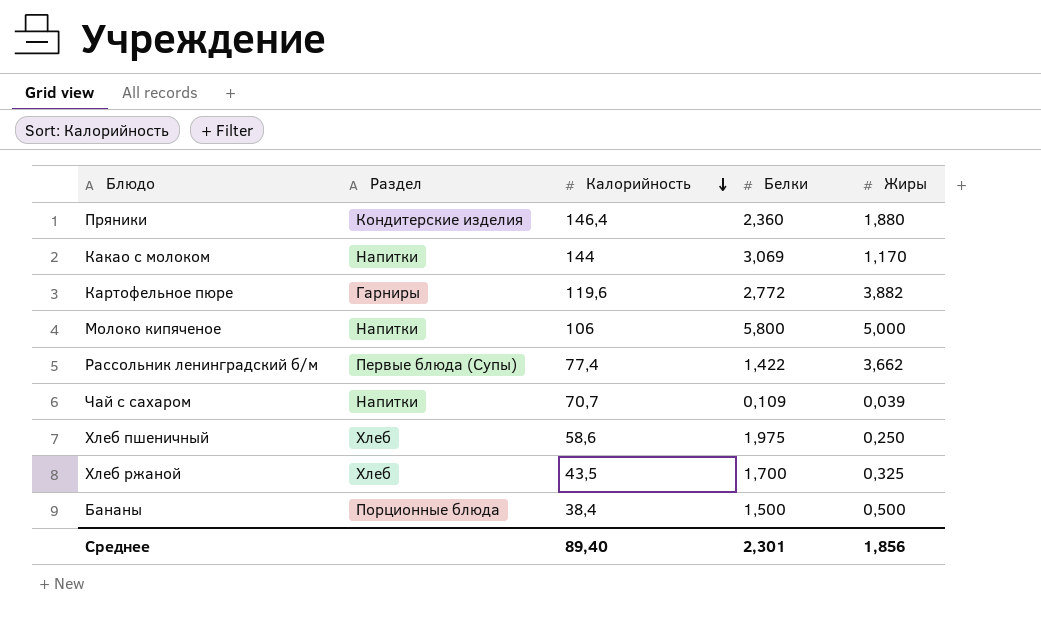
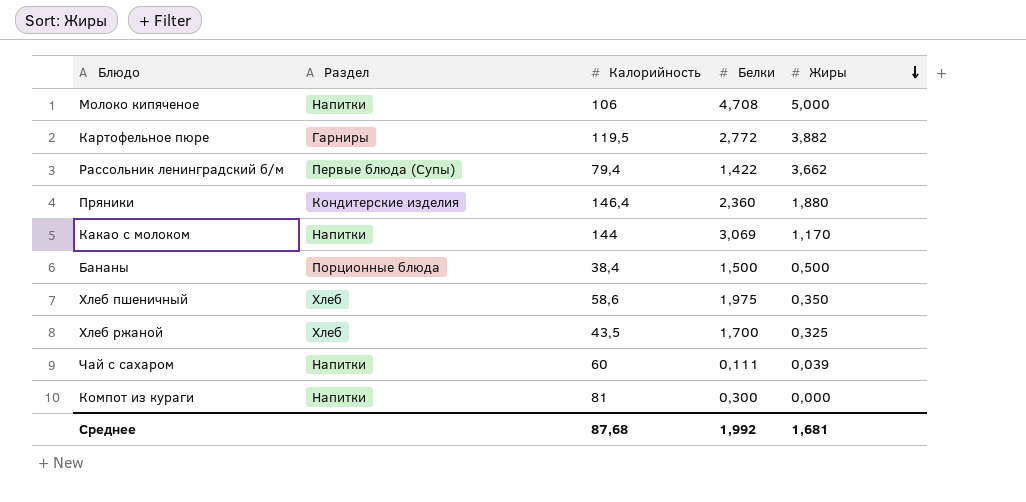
row order: Калорийность descending -> Жиры descending
Молоко кипяченое | Белки: 5,800 -> 4,708
Картофельное пюре | Калорийность: 119,6 -> 119,5
Рассольник ленинградский б/м | Калорийность: 77,4 -> 79,4
Хлеб пшеничный | Жиры: 0,250 -> 0,350
Чай с сахаром | Калорийность: 70,7 -> 60
Чай с сахаром | Белки: 0,109 -> 0,111
row Компот из кураги: none -> Напитки | 81 | 0,300 | 0,000
Среднее | Калорийность: 89,40 -> 87,68
Среднее | Белки: 2,301 -> 1,992
Среднее | Жиры: 1,856 -> 1,681

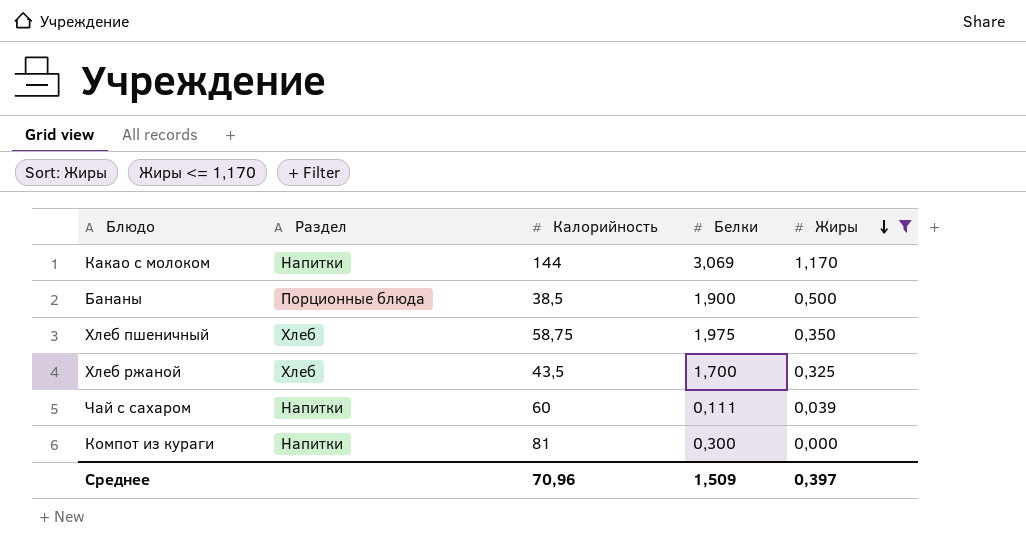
filter: none -> Жиры <= 1,170
Бананы | Калорийность: 38,4 -> 38,5
Бананы | Белки: 1,500 -> 1,900
Хлеб пшеничный | Калорийность: 58,6 -> 58,75
Среднее | Калорийность: 87,68 -> 70,96
Среднее | Белки: 1,992 -> 1,509
Среднее | Жиры: 1,681 -> 0,397

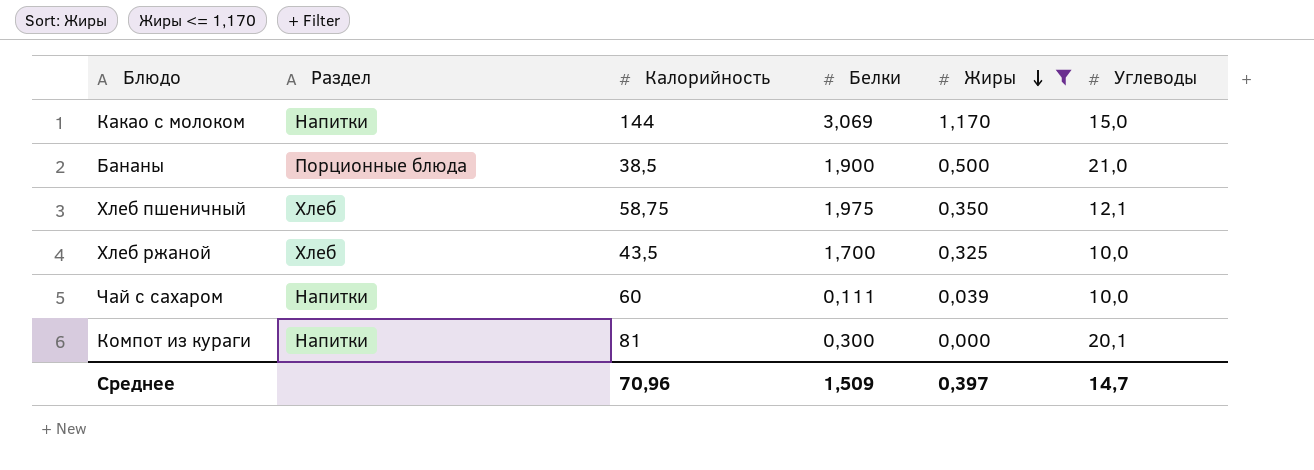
column Углеводы | position: none -> 6

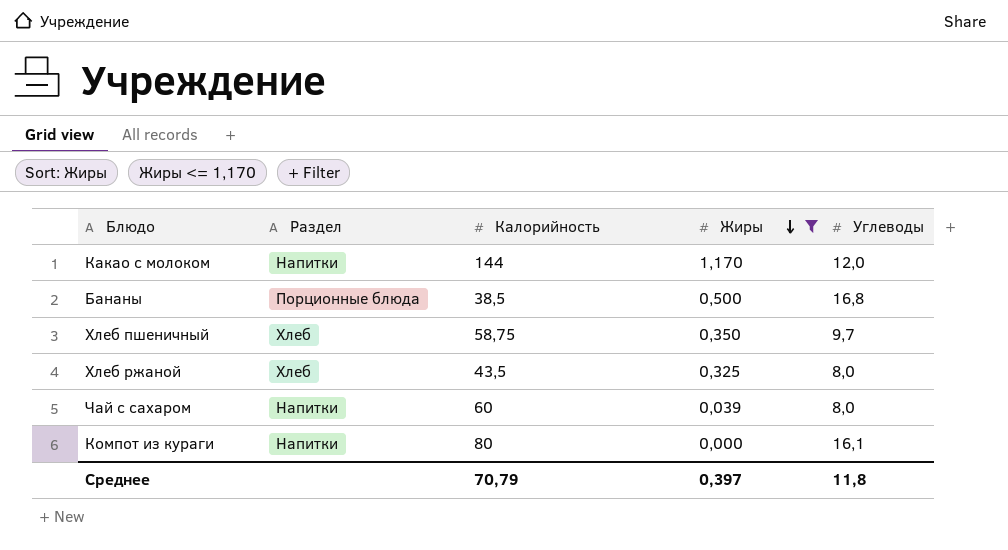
column Белки | position: 4 -> none
Какао с молоком | Углеводы: 15,0 -> 12,0
Бананы | Углеводы: 21,0 -> 16,8
Хлеб пшеничный | Углеводы: 12,1 -> 9,7
Хлеб ржаной | Углеводы: 10,0 -> 8,0
Чай с сахаром | Углеводы: 10,0 -> 8,0
Компот из кураги | Калорийность: 81 -> 80
Компот из кураги | Углеводы: 20,1 -> 16,1
Среднее | Калорийность: 70,96 -> 70,79
Среднее | Углеводы: 14,7 -> 11,8

